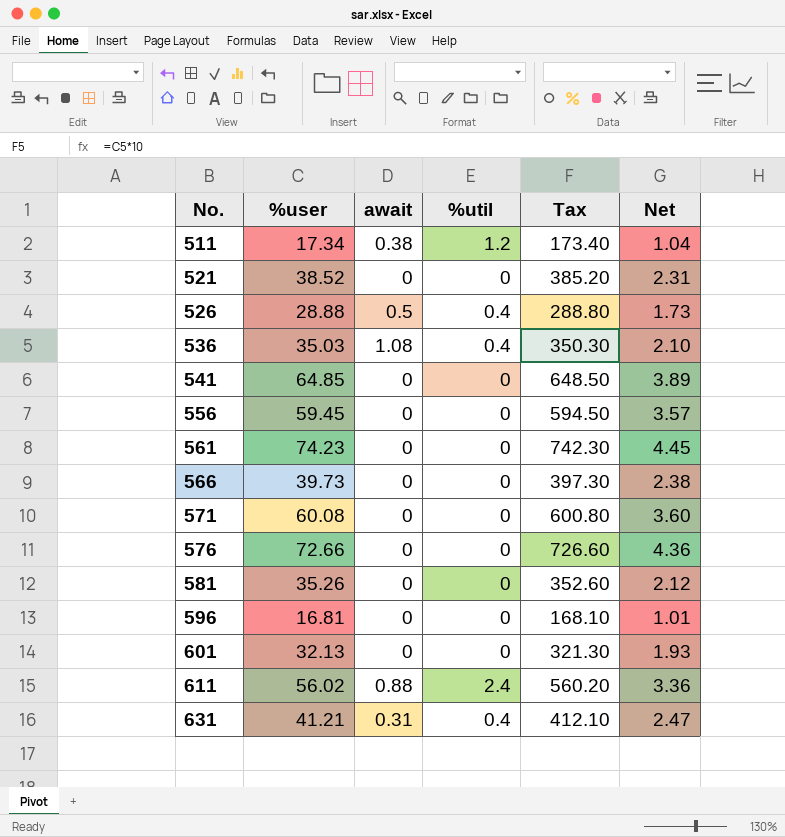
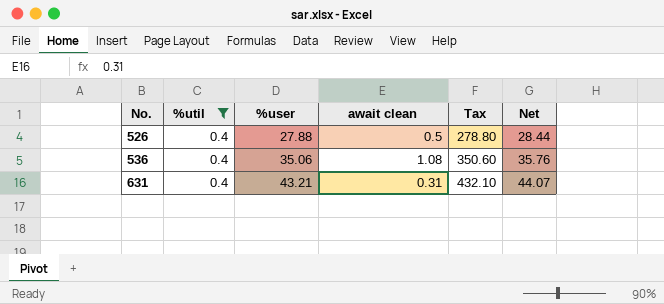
filter: none -> %util = 0.4
column %util | position: 4 -> 2
column name: await -> await clean
column Net | formula: [%user] * 0.06 -> [%user] * 1.02
526 | %user: 28.88 -> 27.88
526 | Tax: 288.80 -> 278.80
536 | %user: 35.03 -> 35.06
536 | Tax: 350.30 -> 350.60
631 | %user: 41.21 -> 43.21
631 | Tax: 412.10 -> 432.10

